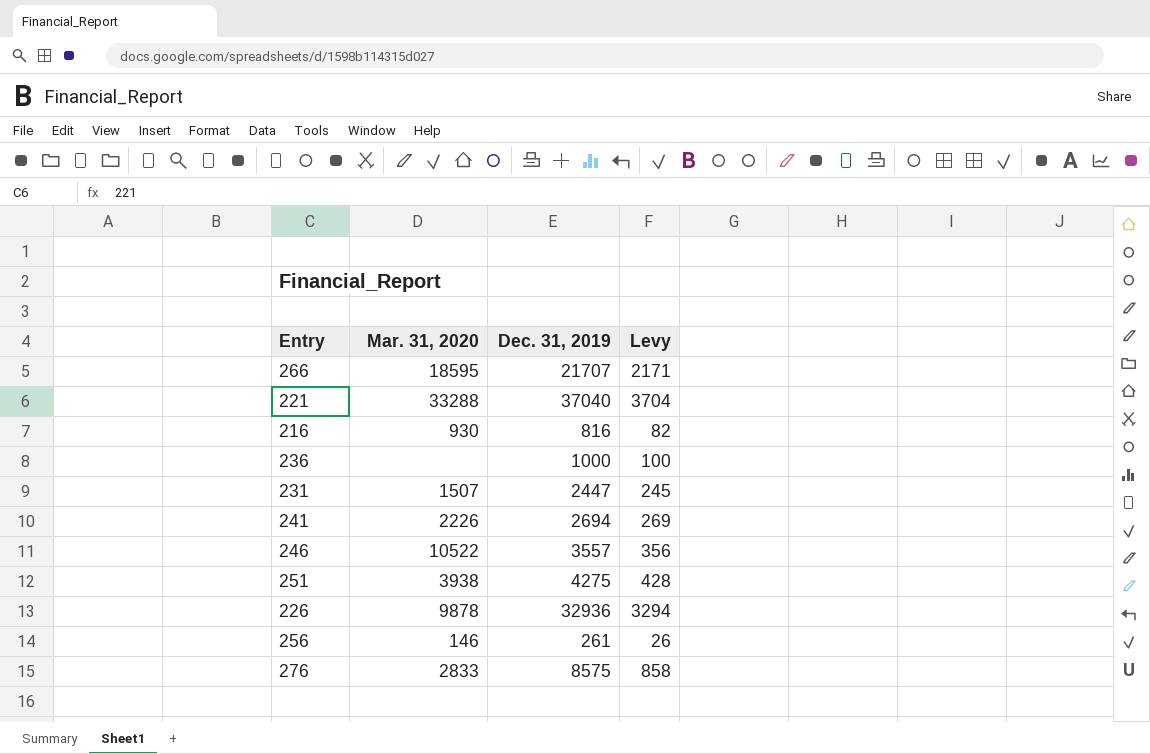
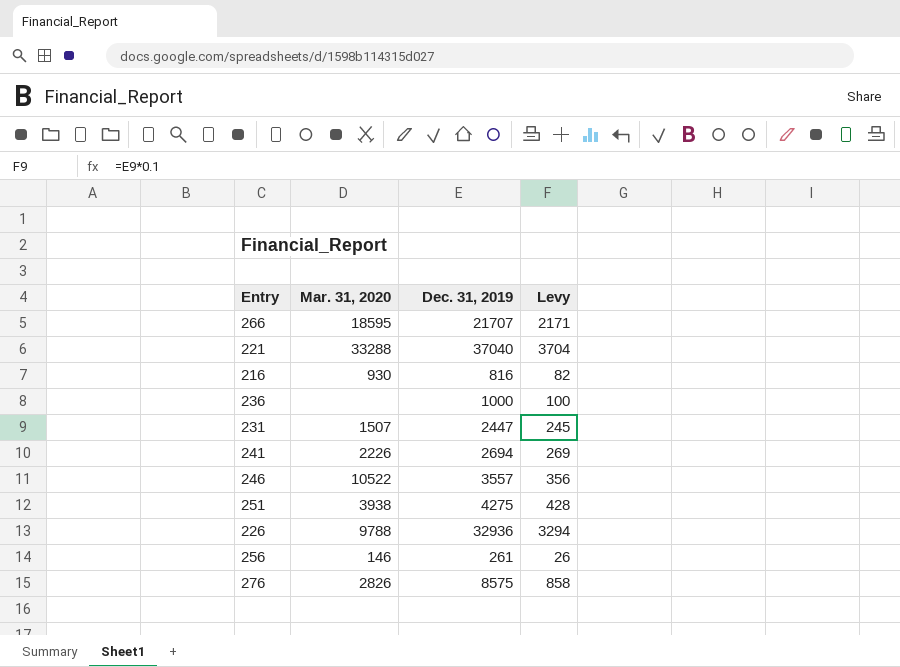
226 | Mar. 31, 2020: 9878 -> 9788
276 | Mar. 31, 2020: 2833 -> 2826

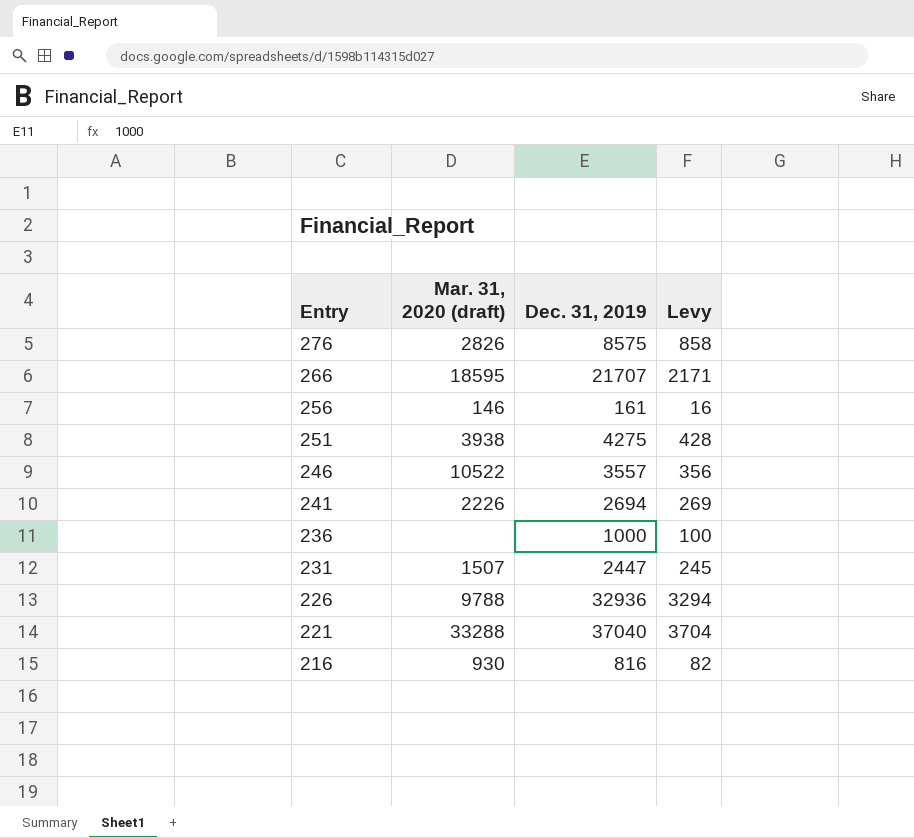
row order: none -> Entry descending
column name: Mar. 31, 2020 -> Mar. 31, 2020 (draft)
256 | Dec. 31, 2019: 261 -> 161
256 | Levy: 26 -> 16

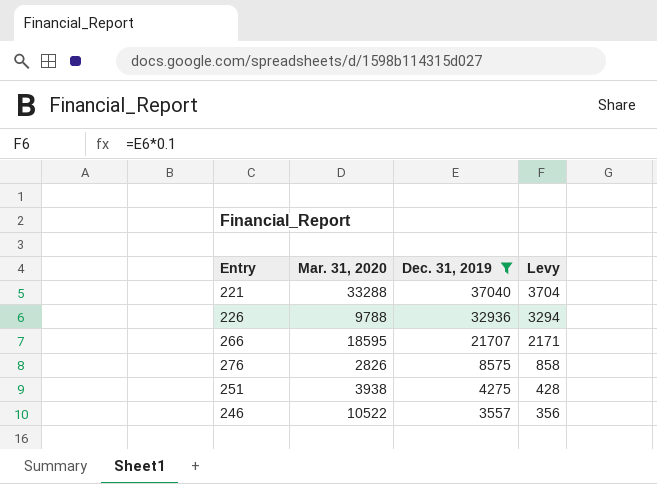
filter: none -> Dec. 31, 2019 >= 3557
row order: Entry descending -> Dec. 31, 2019 descending
column name: Mar. 31, 2020 (draft) -> Mar. 31, 2020

